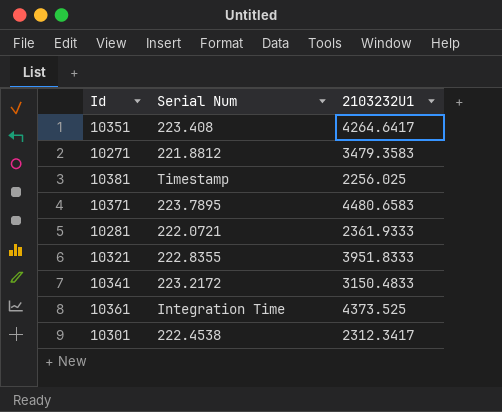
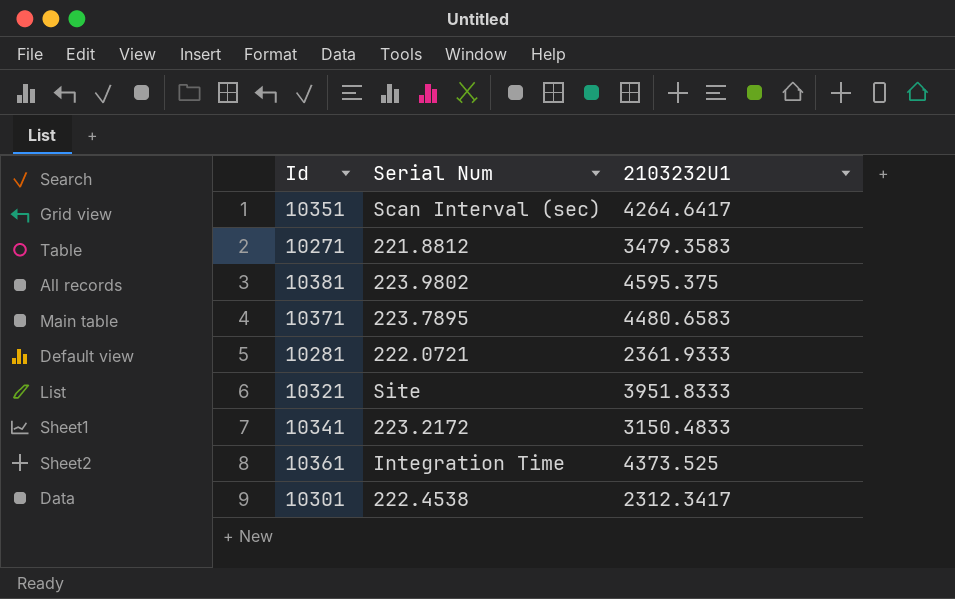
10351 | Serial Num: 223.408 -> Scan Interval (sec)
10381 | Serial Num: Timestamp -> 223.9802
10381 | 2103232U1: 2256.025 -> 4595.375
10321 | Serial Num: 222.8355 -> Site

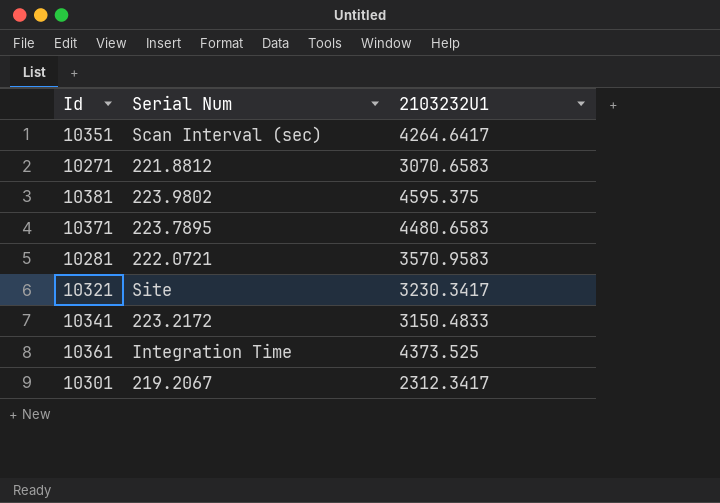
10271 | 2103232U1: 3479.3583 -> 3070.6583
10281 | 2103232U1: 2361.9333 -> 3570.9583
10321 | 2103232U1: 3951.8333 -> 3230.3417
10301 | Serial Num: 222.4538 -> 219.2067

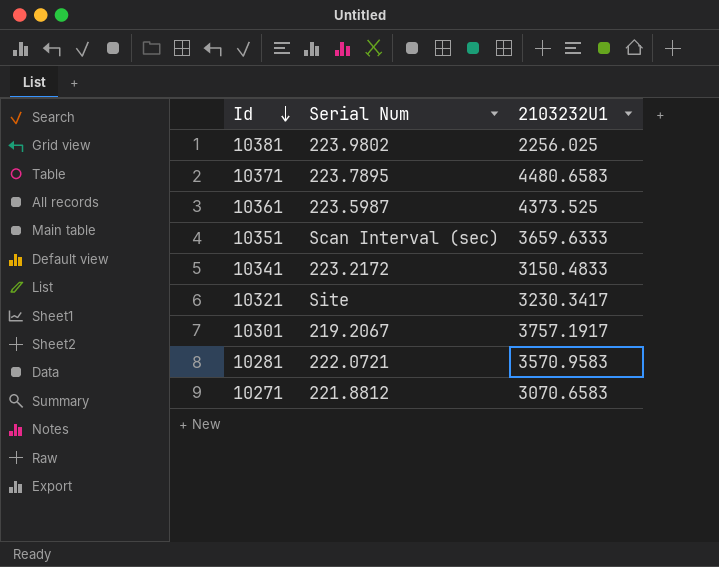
row order: none -> Id descending
10381 | 2103232U1: 4595.375 -> 2256.025
10361 | Serial Num: Integration Time -> 223.5987
10351 | 2103232U1: 4264.6417 -> 3659.6333
10301 | 2103232U1: 2312.3417 -> 3757.1917

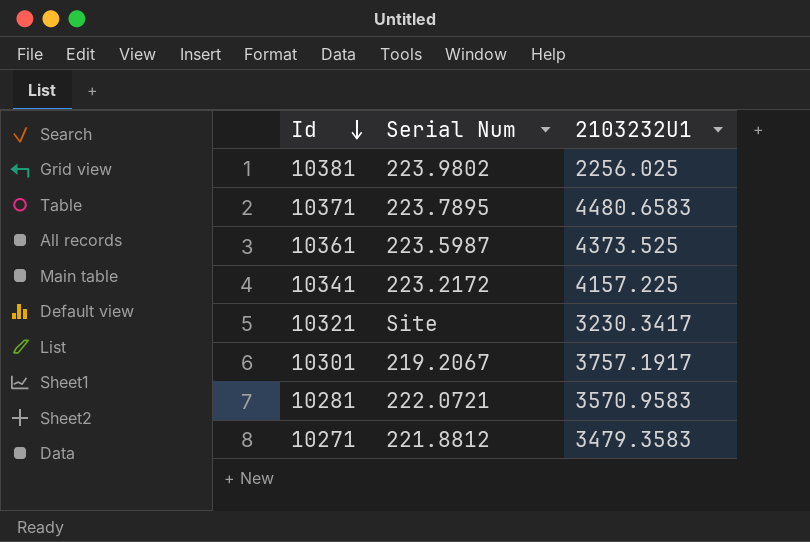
row 10351: Scan Interval (sec) | 3659.6333 -> none
10341 | 2103232U1: 3150.4833 -> 4157.225
10271 | 2103232U1: 3070.6583 -> 3479.3583

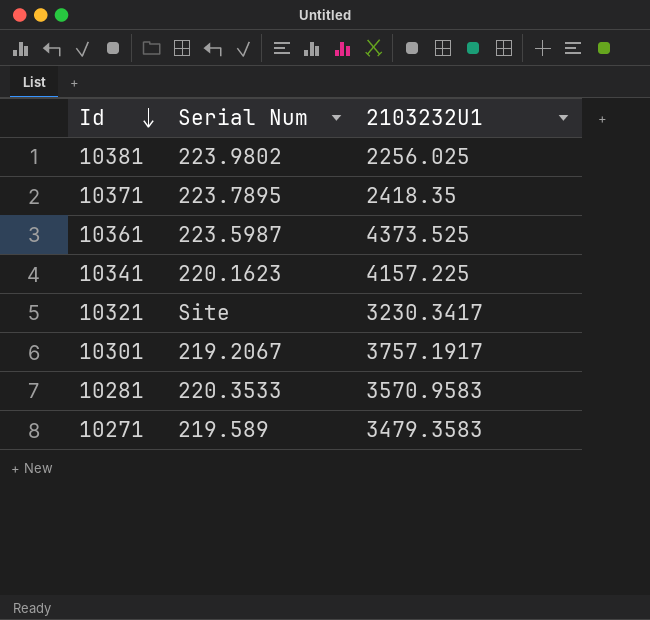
10371 | 2103232U1: 4480.6583 -> 2418.35
10341 | Serial Num: 223.2172 -> 220.1623
10281 | Serial Num: 222.0721 -> 220.3533
10271 | Serial Num: 221.8812 -> 219.589

